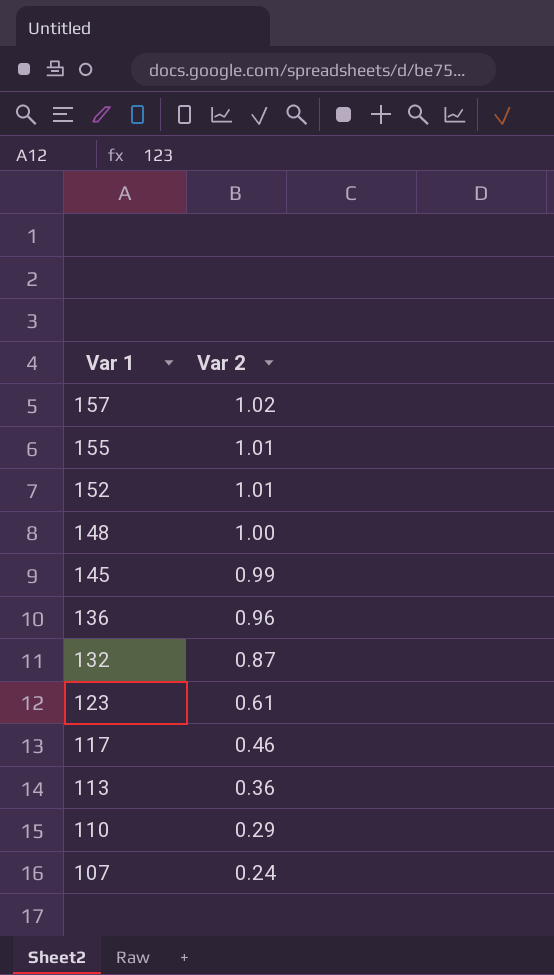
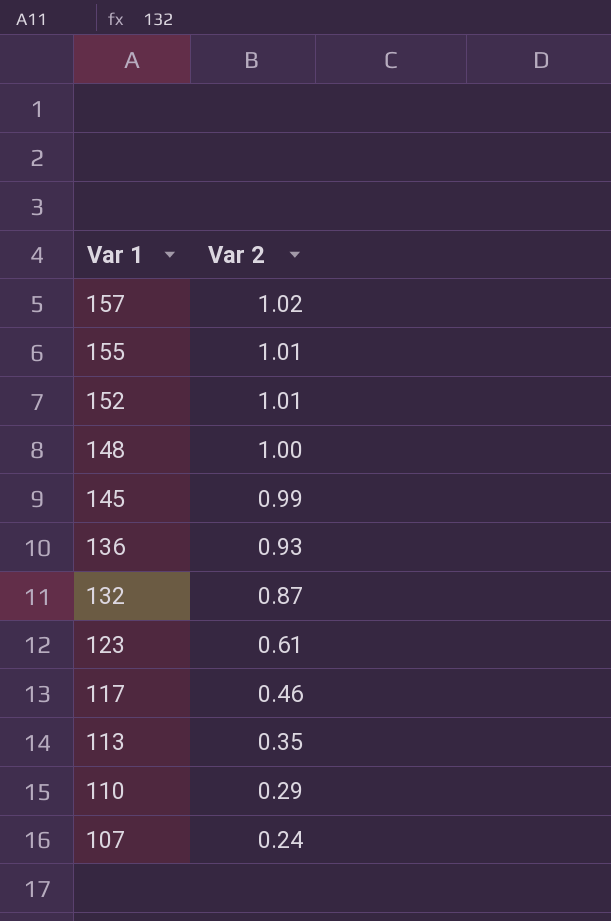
136 | Var 2: 0.96 -> 0.93
113 | Var 2: 0.36 -> 0.35

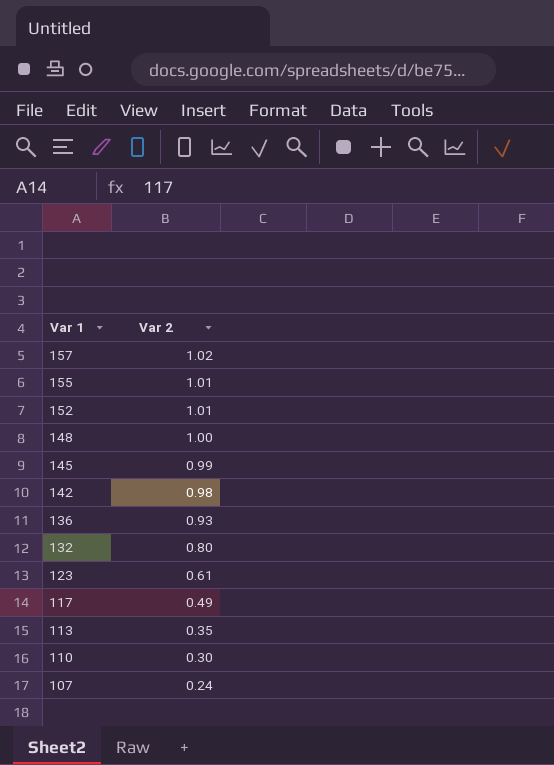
row 142: none -> 0.98
132 | Var 2: 0.87 -> 0.80
117 | Var 2: 0.46 -> 0.49
110 | Var 2: 0.29 -> 0.30

